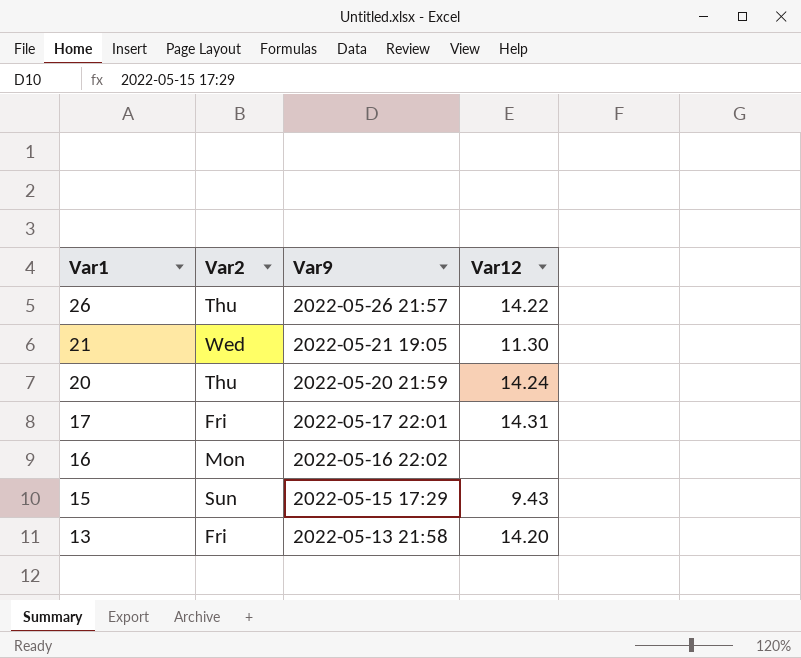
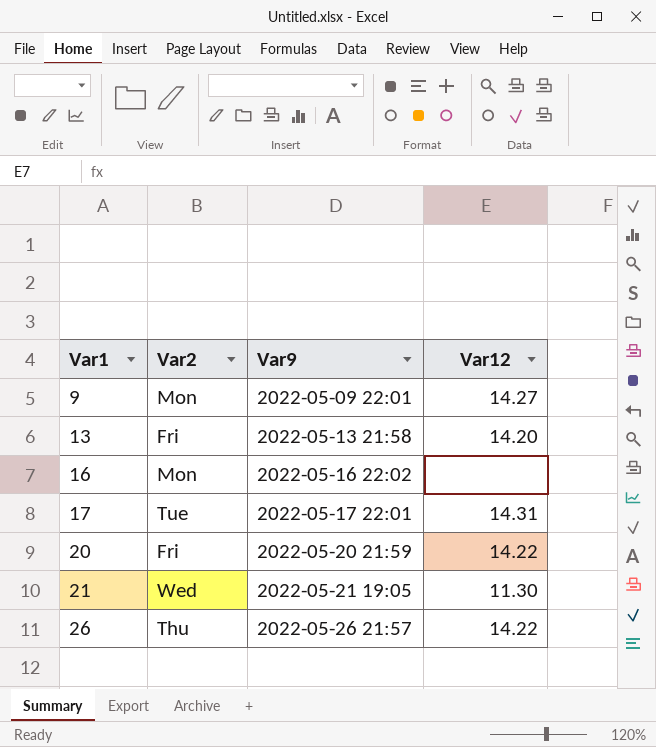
row order: Var1 descending -> Var1 ascending
row 15: Sun | 2022-05-15 17:29 | 9.43 -> none
row 9: none -> Mon | 2022-05-09 22:01 | 14.27
17 | Var2: Fri -> Tue
20 | Var2: Thu -> Fri
20 | Var12: 14.24 -> 14.22

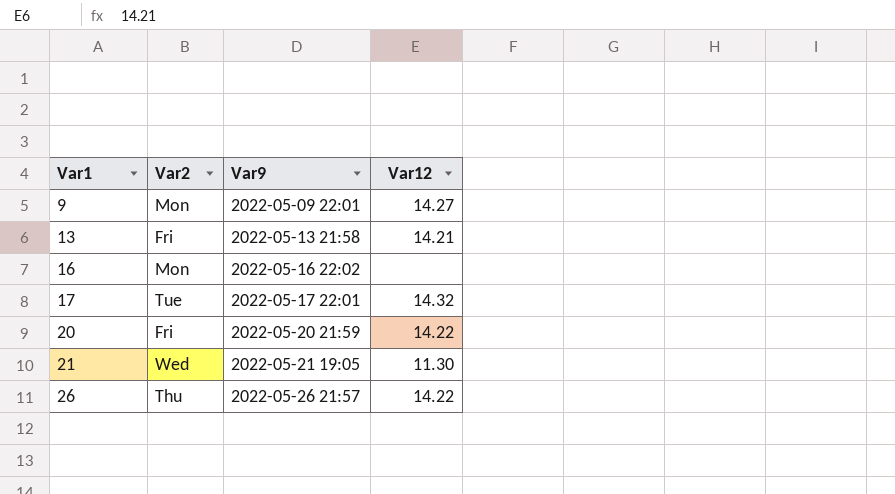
13 | Var12: 14.20 -> 14.21
17 | Var12: 14.31 -> 14.32

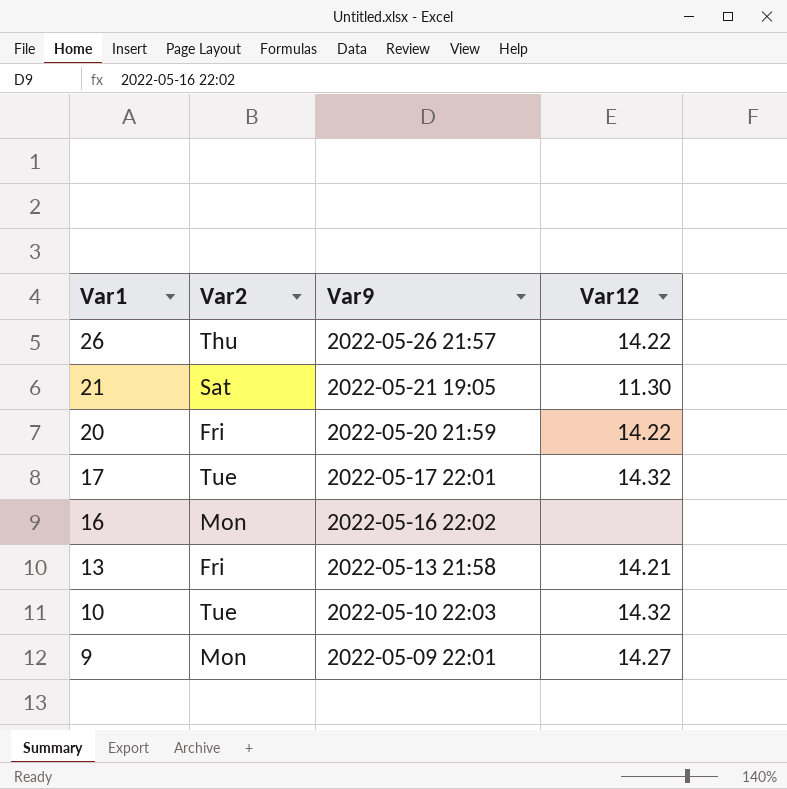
row order: Var1 ascending -> Var1 descending
21 | Var2: Wed -> Sat
row 10: none -> Tue | 2022-05-10 22:03 | 14.32

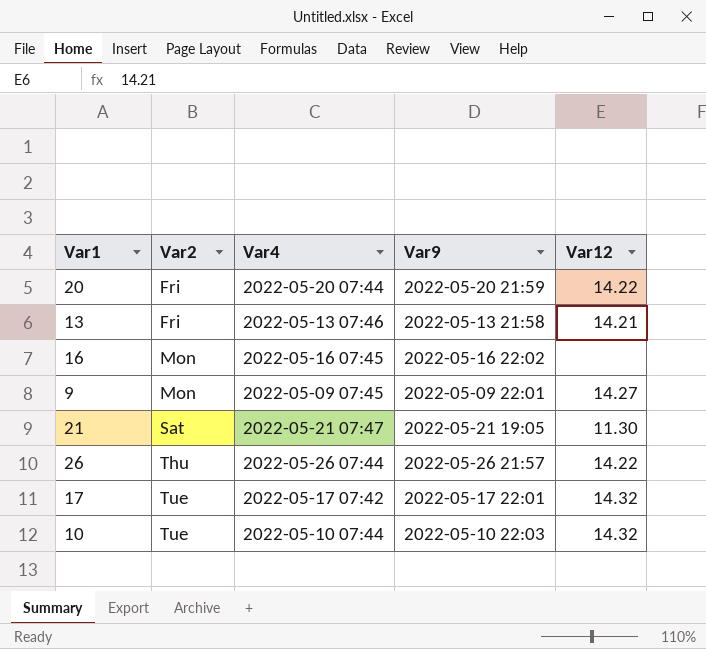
row order: Var1 descending -> Var2 ascending
column Var4 | position: none -> 3

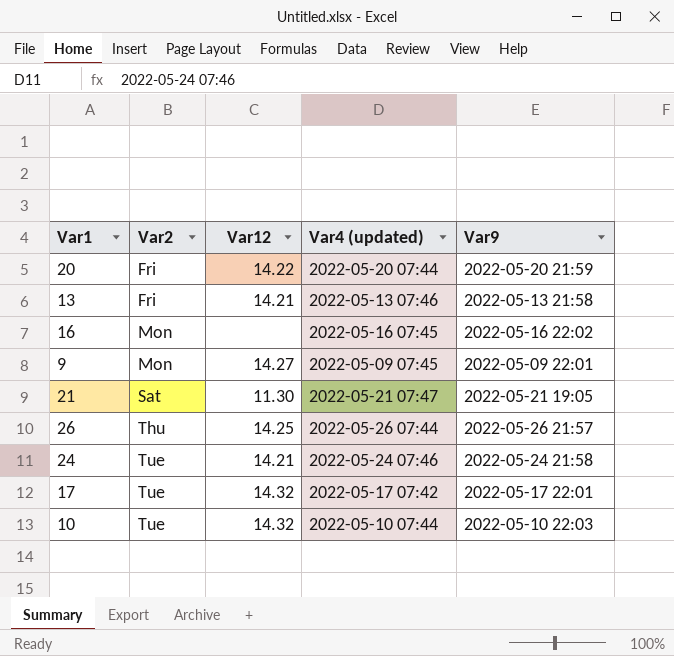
column Var12 | position: 5 -> 3
column name: Var4 -> Var4 (updated)
26 | Var12: 14.22 -> 14.25
row 24: none -> Tue | 14.21 | 2022-05-24 07:46 | 2022-05-24 21:58

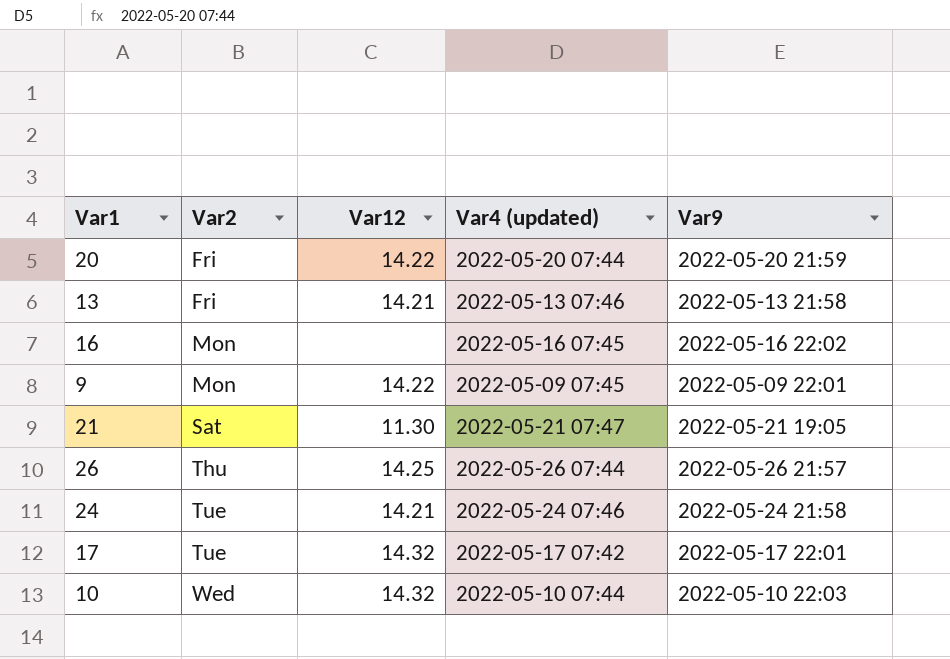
9 | Var12: 14.27 -> 14.22
10 | Var2: Tue -> Wed

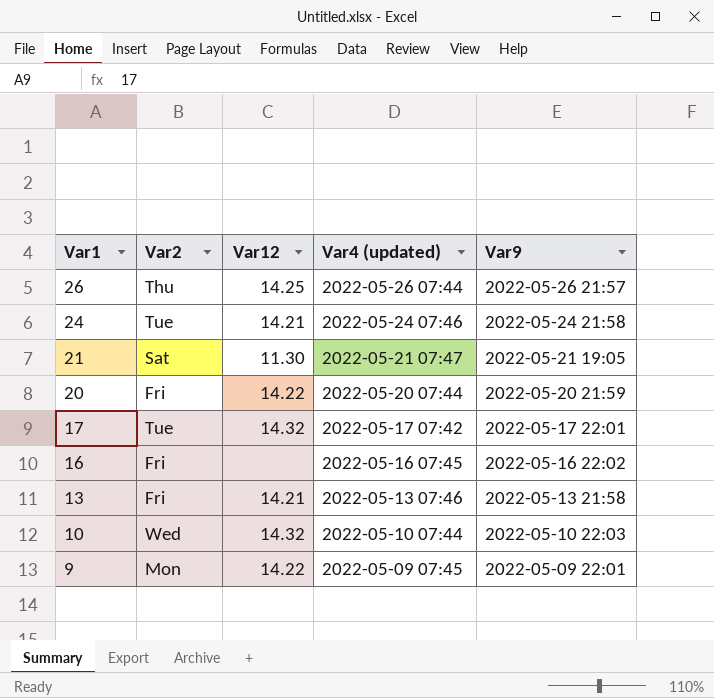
row order: Var2 ascending -> Var1 descending
16 | Var2: Mon -> Fri

